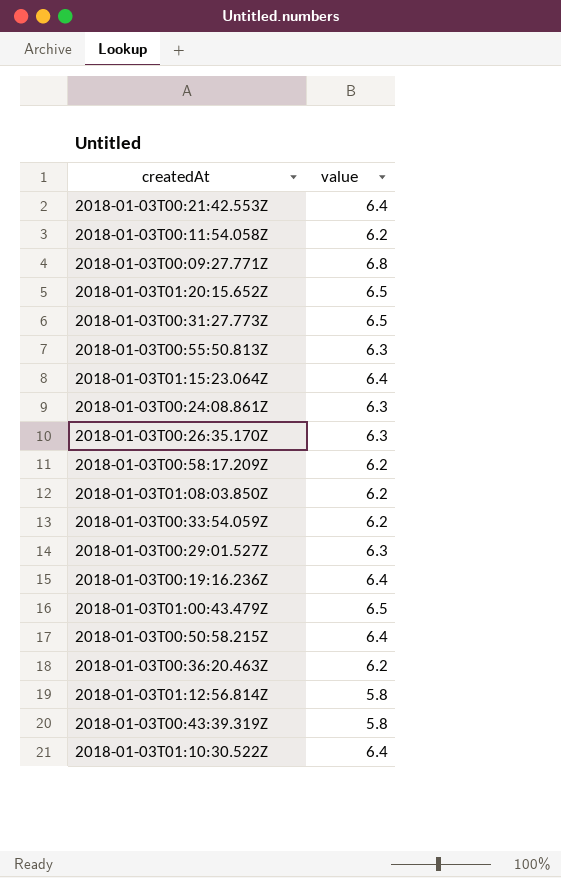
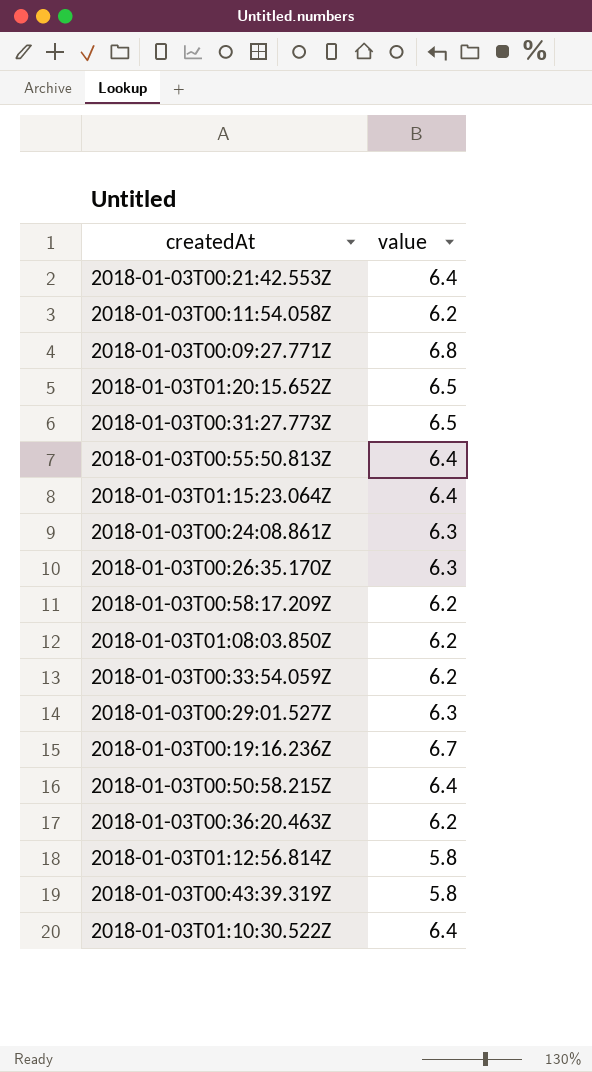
row 2018-01-03T01:00:43.479Z: 6.5 -> none
2018-01-03T00:55:50.813Z | value: 6.3 -> 6.4
2018-01-03T00:19:16.236Z | value: 6.4 -> 6.7

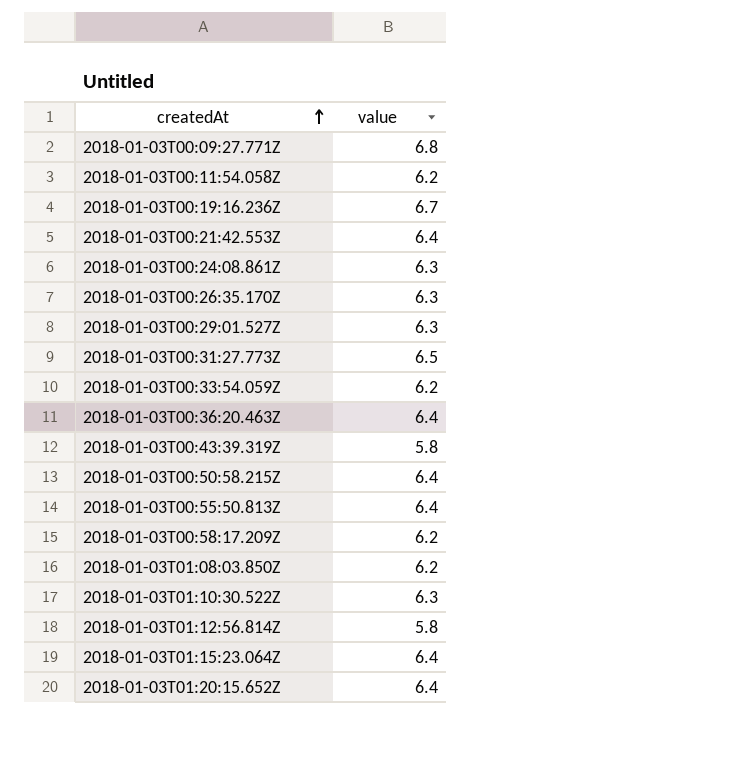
row order: none -> createdAt ascending
2018-01-03T00:36:20.463Z | value: 6.2 -> 6.4
2018-01-03T01:10:30.522Z | value: 6.4 -> 6.3
2018-01-03T01:20:15.652Z | value: 6.5 -> 6.4

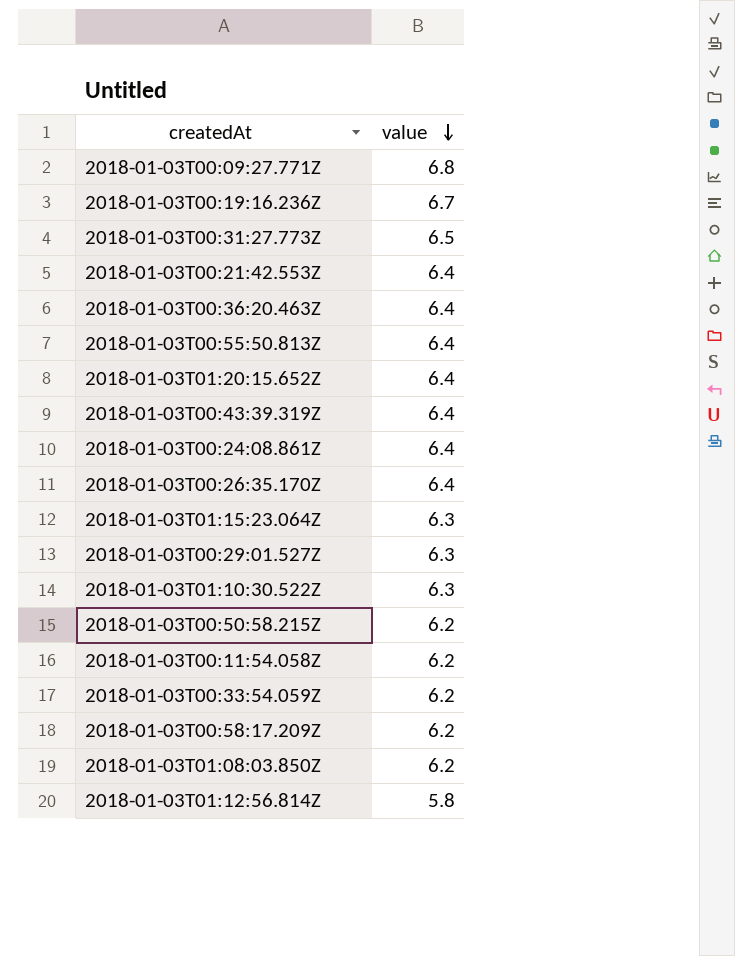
row order: createdAt ascending -> value descending
2018-01-03T00:43:39.319Z | value: 5.8 -> 6.4
2018-01-03T00:24:08.861Z | value: 6.3 -> 6.4
2018-01-03T00:26:35.170Z | value: 6.3 -> 6.4
2018-01-03T01:15:23.064Z | value: 6.4 -> 6.3
2018-01-03T00:50:58.215Z | value: 6.4 -> 6.2

